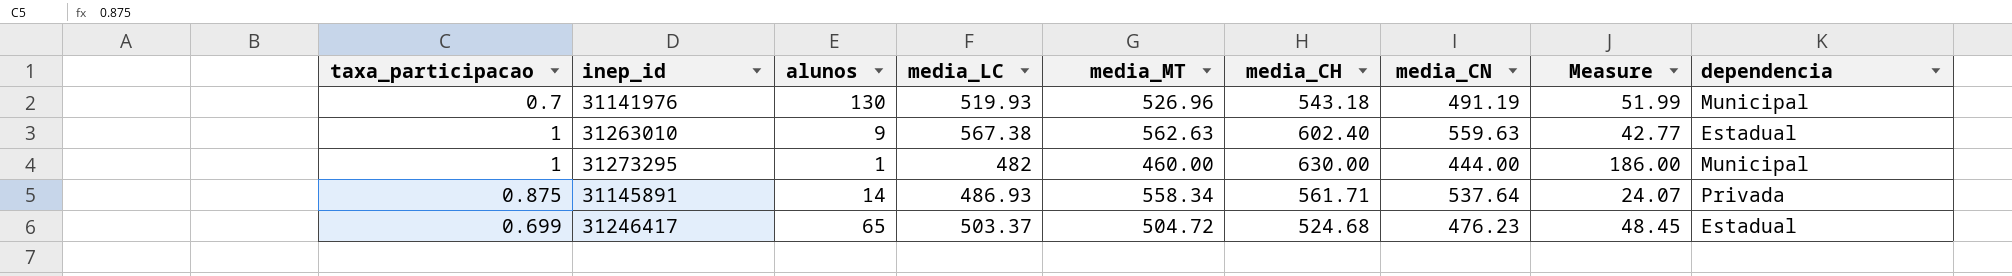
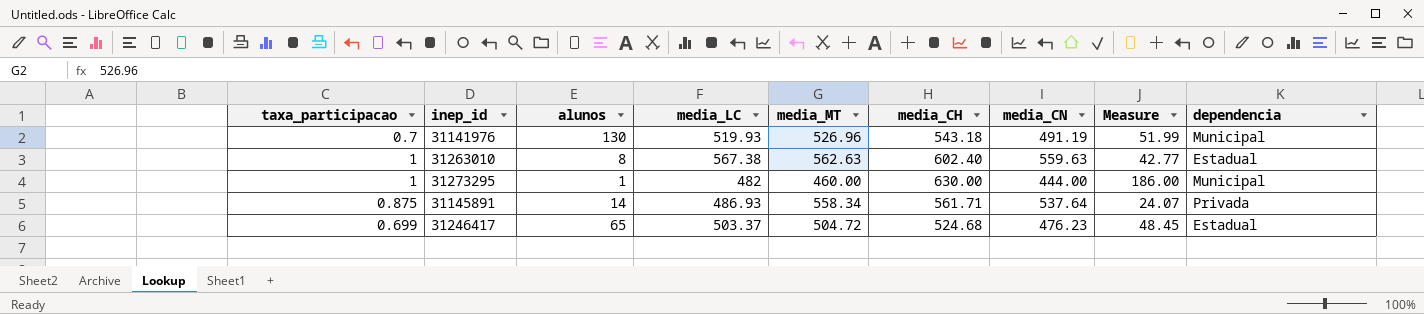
31263010 | alunos: 9 -> 8

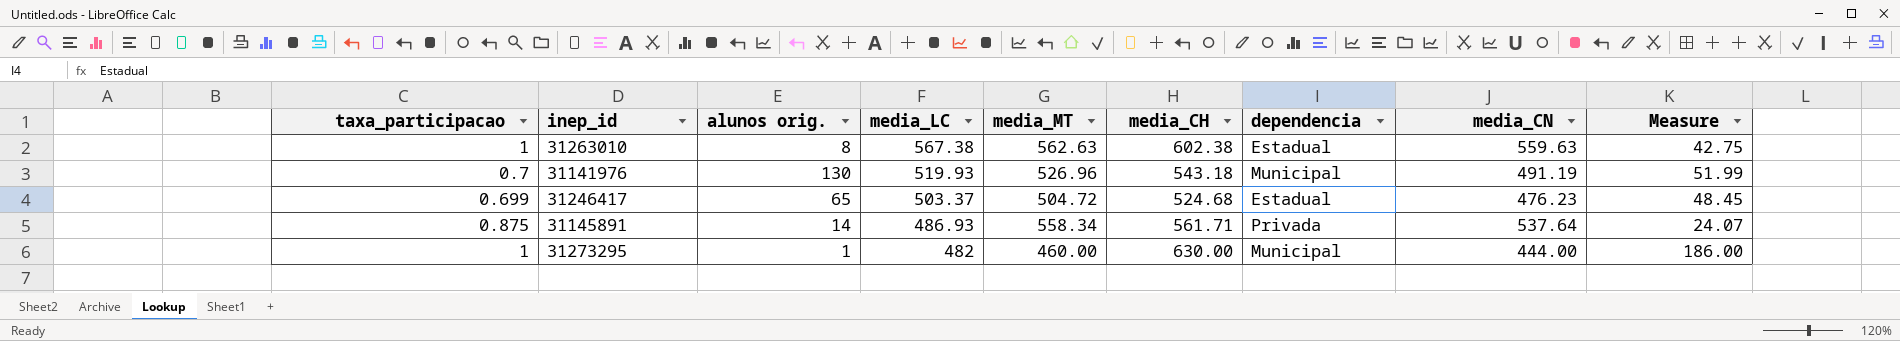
row order: none -> media_LC descending
column name: alunos -> alunos orig.
column dependencia | position: 9 -> 7
31263010 | media_CH: 602.40 -> 602.38
31263010 | Measure: 42.77 -> 42.75

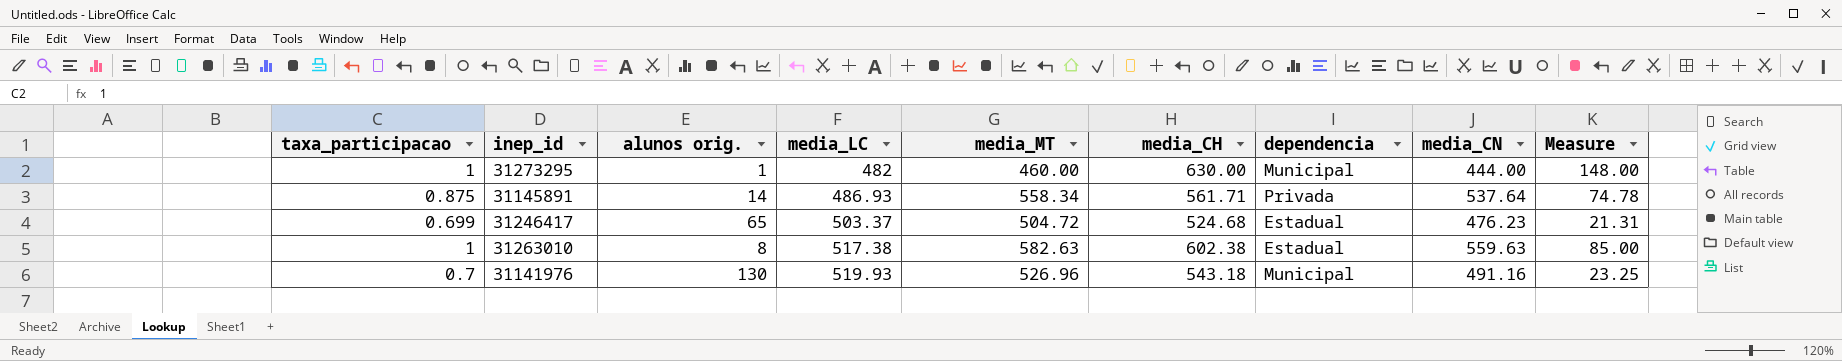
row order: media_LC descending -> media_LC ascending
column Measure | formula: [media_CH] - [media_CN] -> [media_CH] - [media_LC]
31263010 | media_LC: 567.38 -> 517.38
31263010 | media_MT: 562.63 -> 582.63
31141976 | media_CN: 491.19 -> 491.16

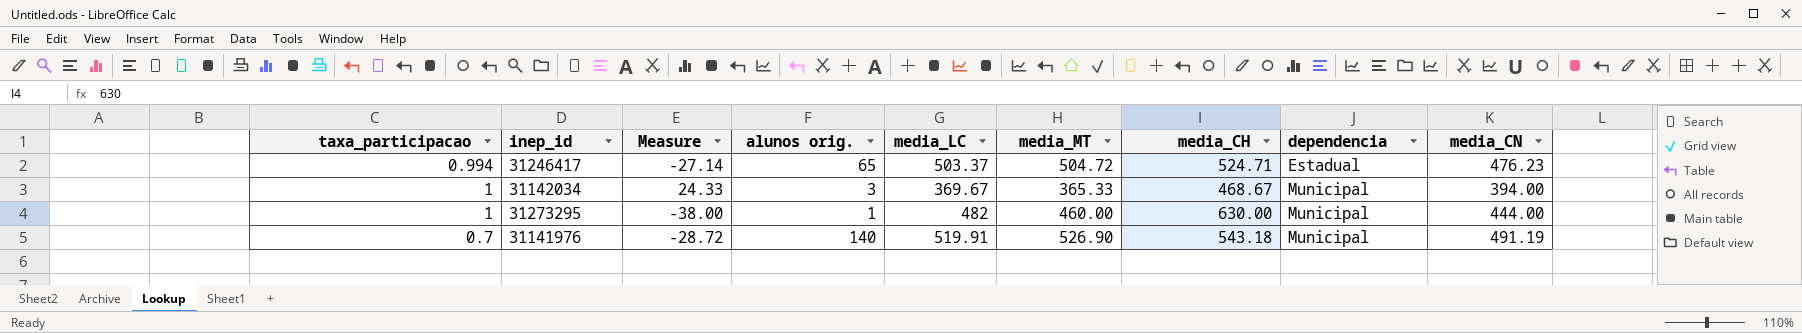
row order: media_LC ascending -> dependencia ascending
column Measure | formula: [media_CH] - [media_LC] -> [media_CN] - [media_LC]
column Measure | position: 9 -> 3
row 31145891: 0.875 | 14 | 486.93 | 558.34 | 561.71 | Privada | 537.64 | 74.78 -> none
row 31263010: 1 | 8 | 517.38 | 582.63 | 602.38 | Estadual | 559.63 | 85.00 -> none
31246417 | taxa_participacao: 0.699 -> 0.994
31246417 | media_CH: 524.68 -> 524.71
row 31142034: none -> 1 | 24.33 | 3 | 369.67 | 365.33 | 468.67 | Municipal | 394.00
31141976 | alunos orig.: 130 -> 140
31141976 | media_LC: 519.93 -> 519.91
31141976 | media_MT: 526.96 -> 526.90
31141976 | media_CN: 491.16 -> 491.19

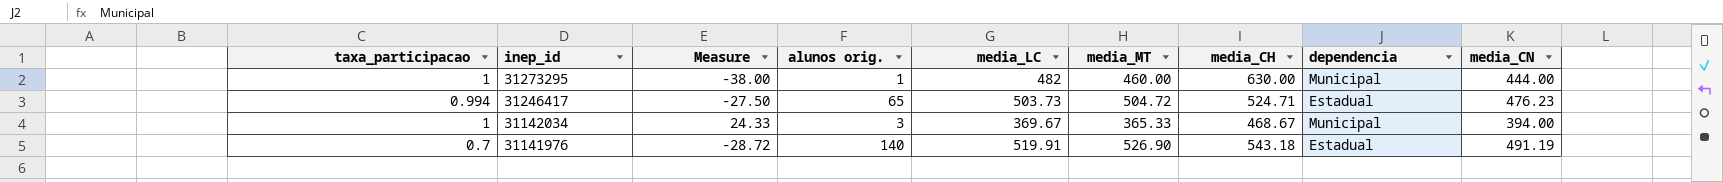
row order: dependencia ascending -> inep_id descending
31246417 | Measure: -27.14 -> -27.50
31246417 | media_LC: 503.37 -> 503.73
31141976 | dependencia: Municipal -> Estadual

